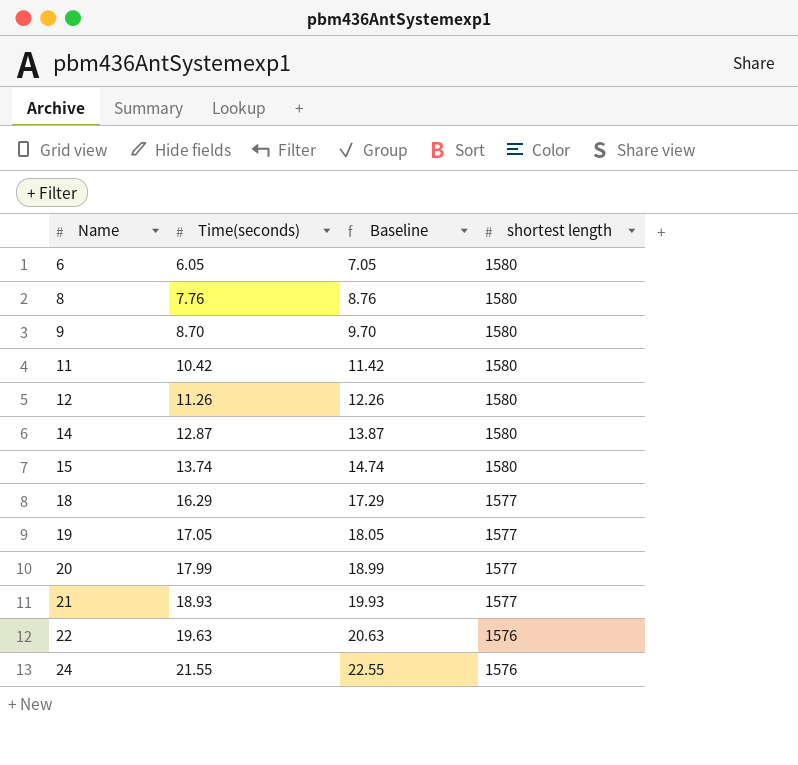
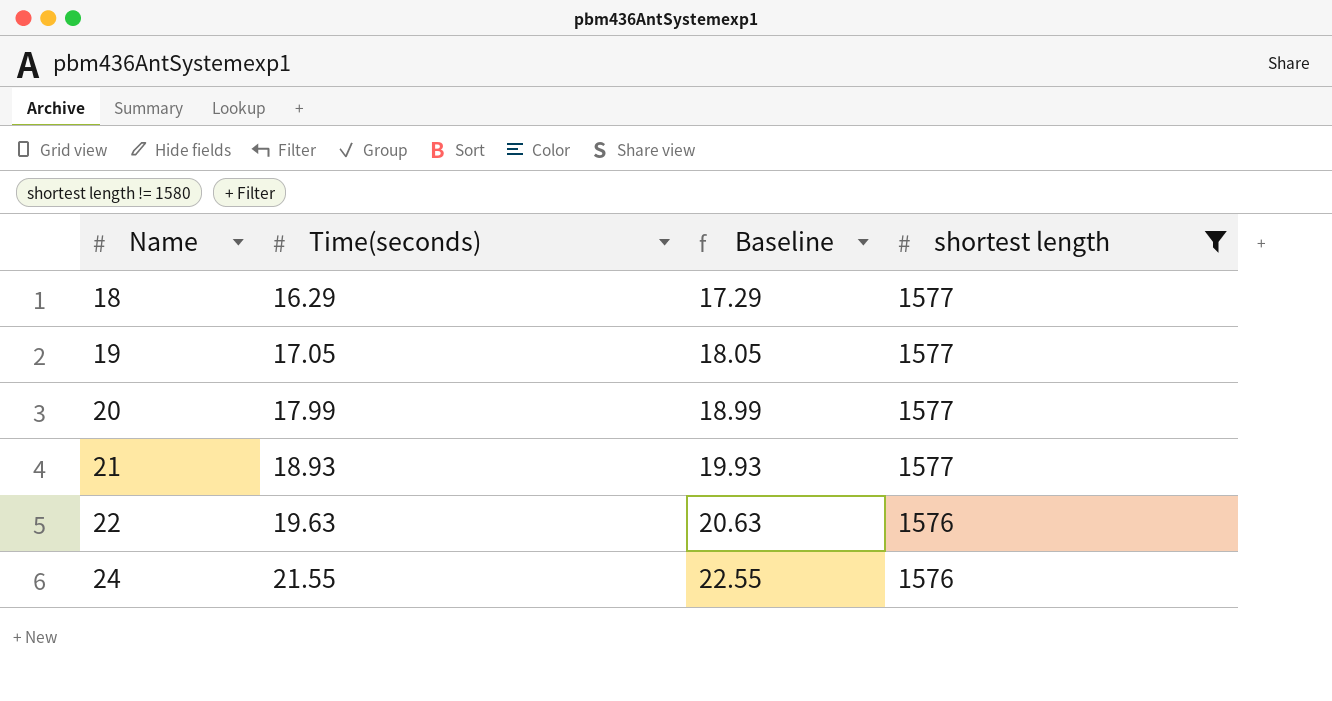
filter: none -> shortest length != 1580

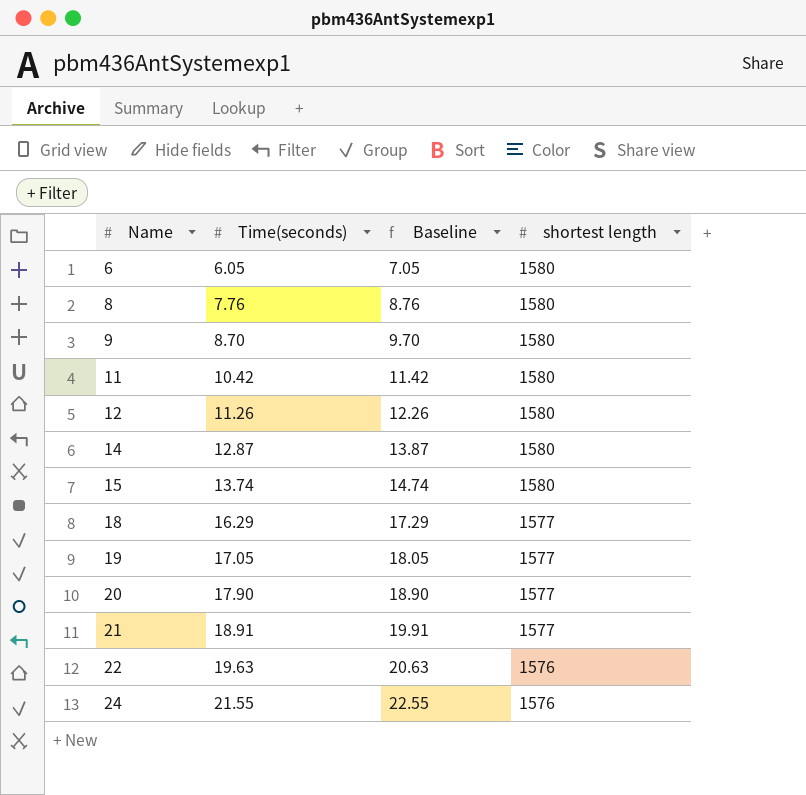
filter: shortest length != 1580 -> none
20 | Time(seconds): 17.99 -> 17.90
20 | Baseline: 18.99 -> 18.90
21 | Time(seconds): 18.93 -> 18.91
21 | Baseline: 19.93 -> 19.91

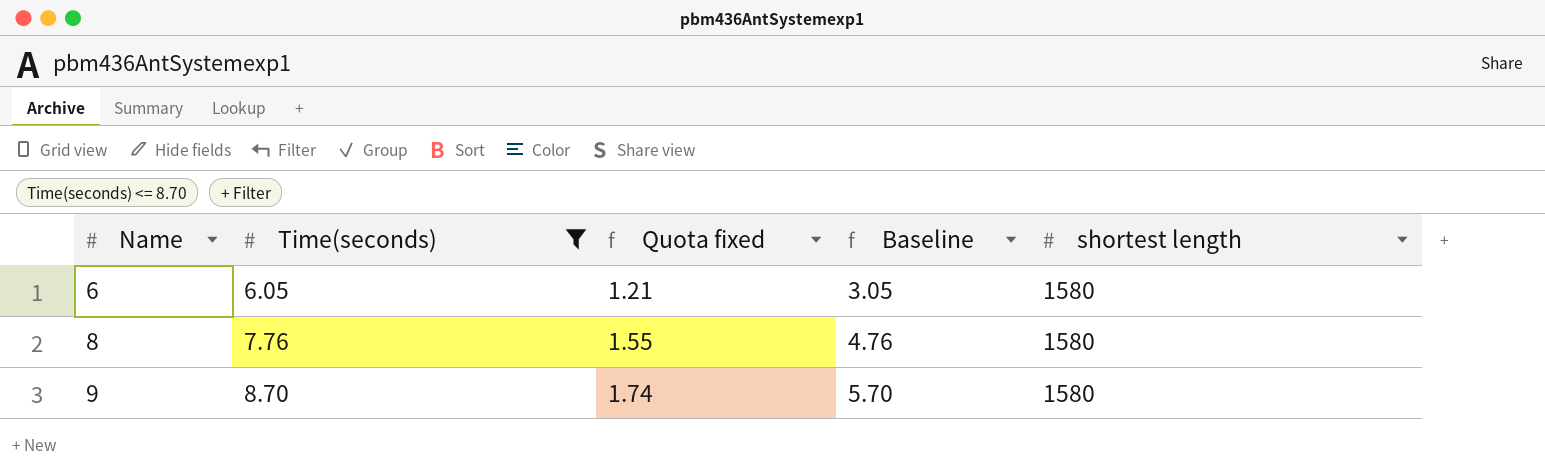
filter: none -> Time(seconds) <= 8.70
column Quota fixed | formula: none -> [Time(seconds)] * 0.2
column Baseline | formula: [Time(seconds)] + 1 -> [Time(seconds)] - 3

